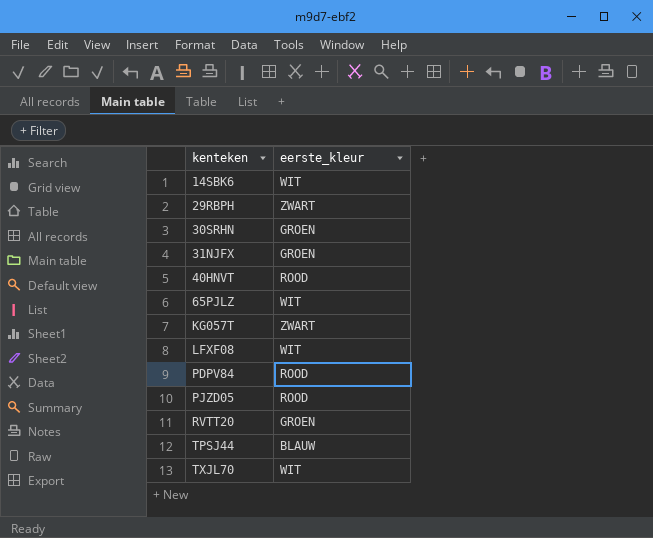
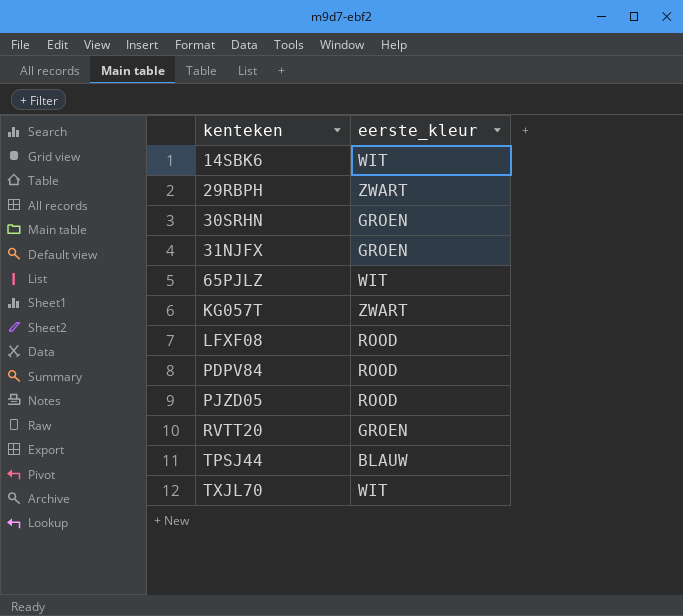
row 40HNVT: ROOD -> none
LFXF08 | eerste_kleur: WIT -> ROOD

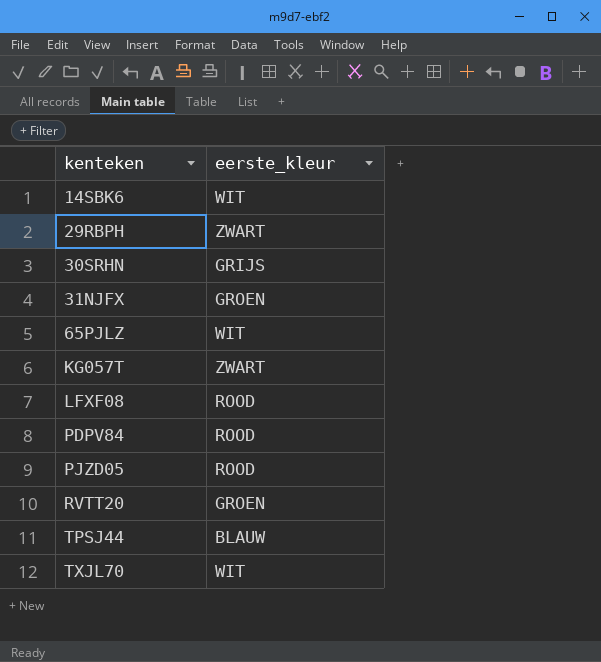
30SRHN | eerste_kleur: GROEN -> GRIJS

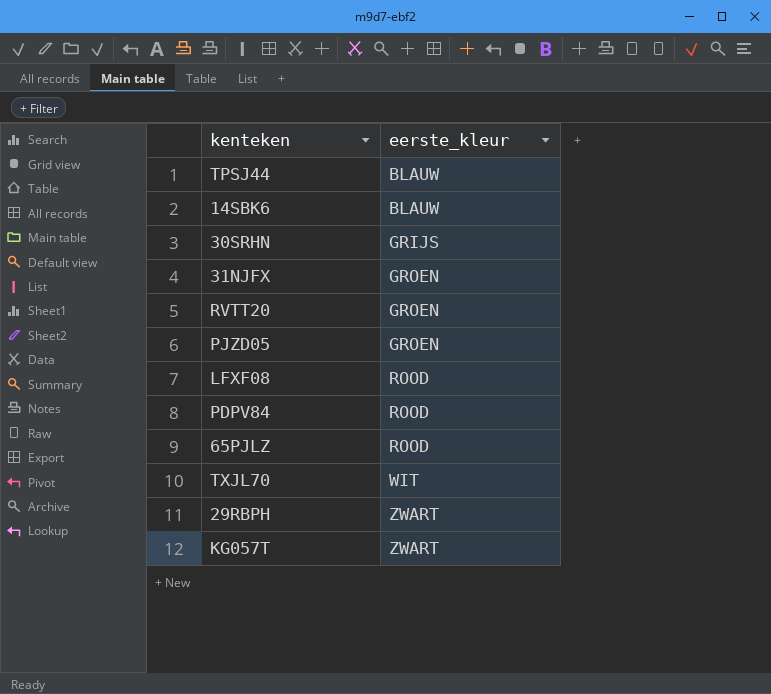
row order: kenteken ascending -> eerste_kleur ascending
14SBK6 | eerste_kleur: WIT -> BLAUW
PJZD05 | eerste_kleur: ROOD -> GROEN
65PJLZ | eerste_kleur: WIT -> ROOD

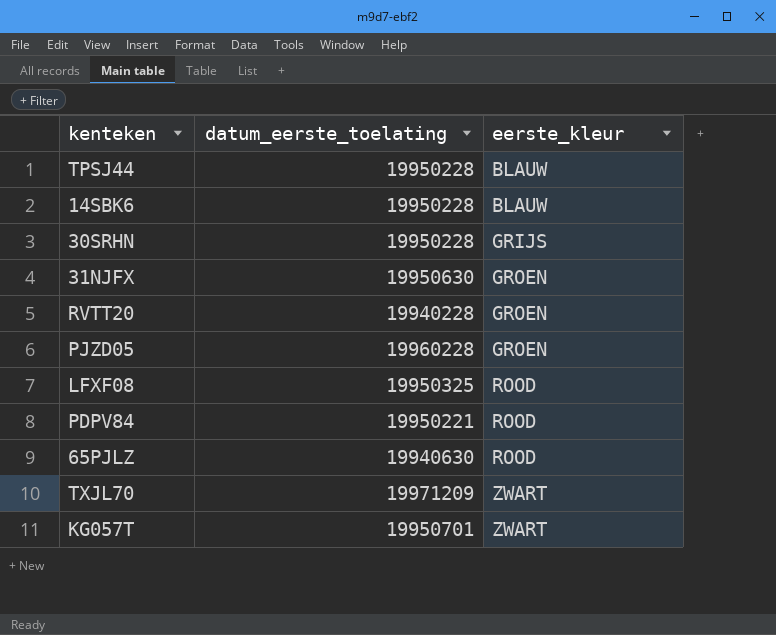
column datum_eerste_toelating | position: none -> 2
row 29RBPH: ZWART -> none
TXJL70 | eerste_kleur: WIT -> ZWART

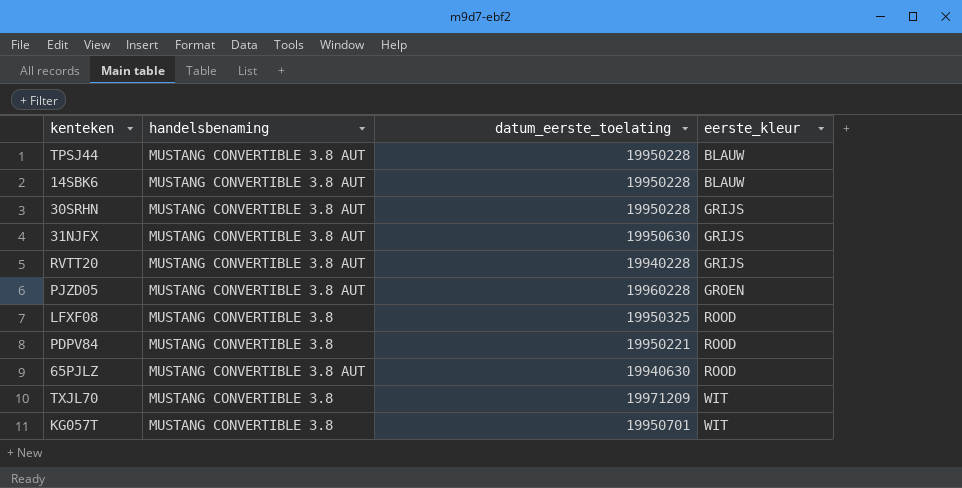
column handelsbenaming | position: none -> 2
31NJFX | eerste_kleur: GROEN -> GRIJS
RVTT20 | eerste_kleur: GROEN -> GRIJS
TXJL70 | eerste_kleur: ZWART -> WIT
KG057T | eerste_kleur: ZWART -> WIT

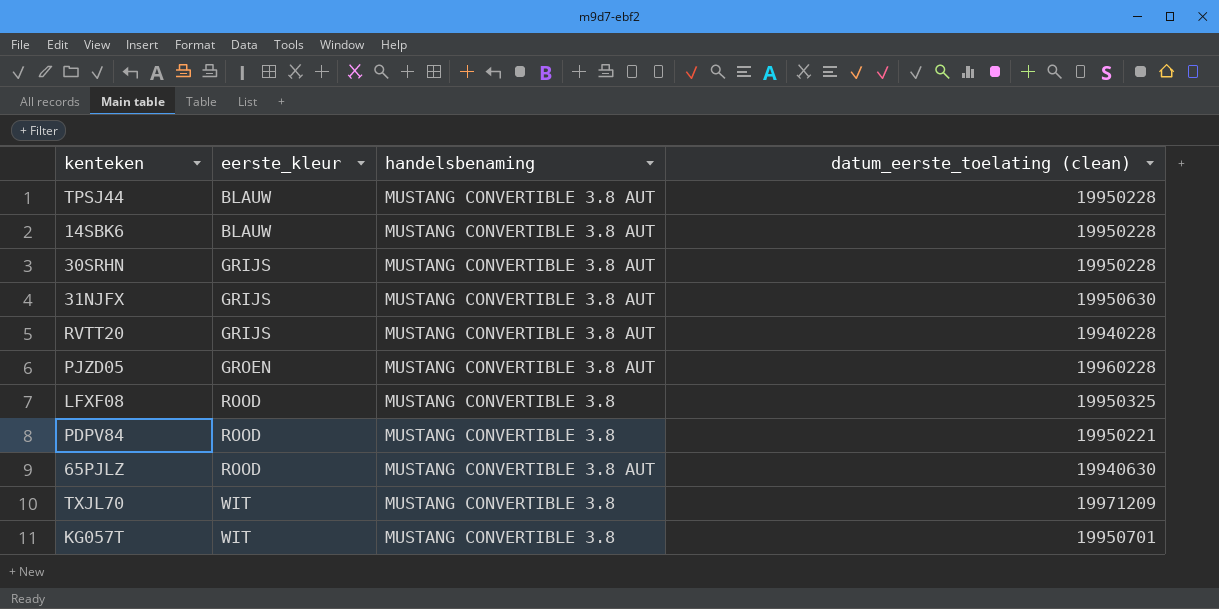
column eerste_kleur | position: 4 -> 2
column name: datum_eerste_toelating -> datum_eerste_toelating (clean)

